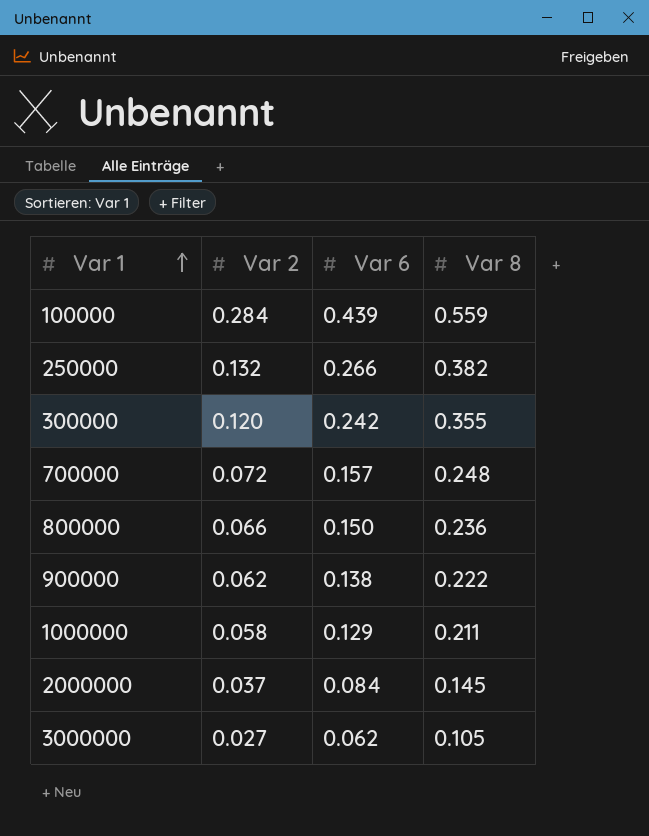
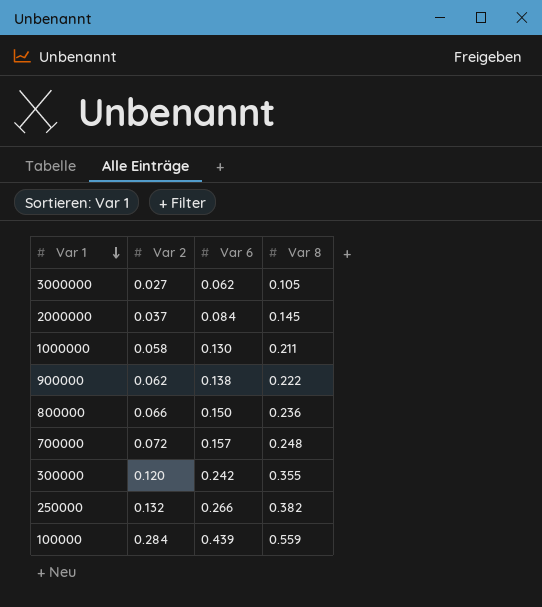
row order: Var 1 ascending -> Var 1 descending
1000000 | Var 6: 0.129 -> 0.130

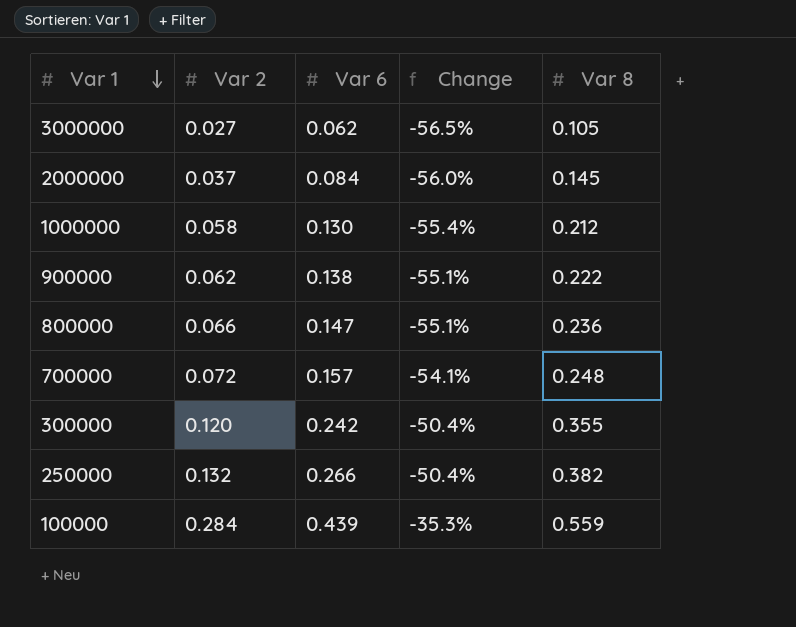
column Change | formula: none -> ([Var 2] - [Var 6]) / [Var 6]
1000000 | Var 8: 0.211 -> 0.212
800000 | Var 6: 0.150 -> 0.147

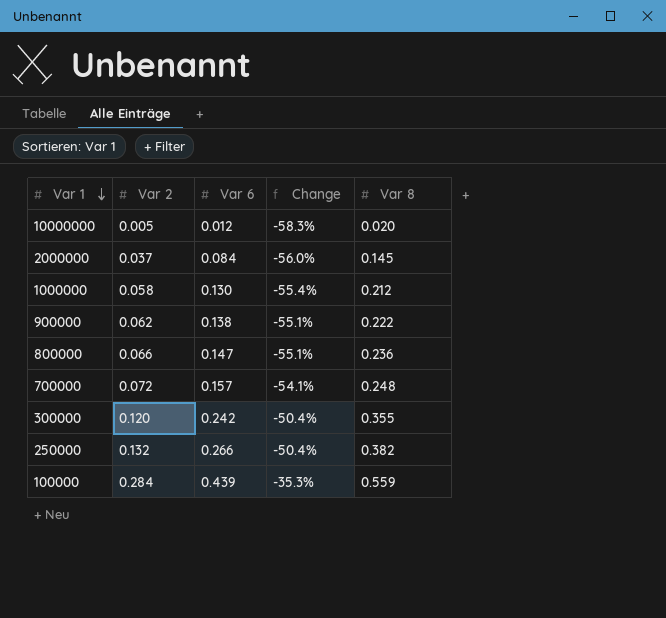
row 3000000: 0.027 | 0.062 | -56.5% | 0.105 -> none
row 10000000: none -> 0.005 | 0.012 | -58.3% | 0.020

